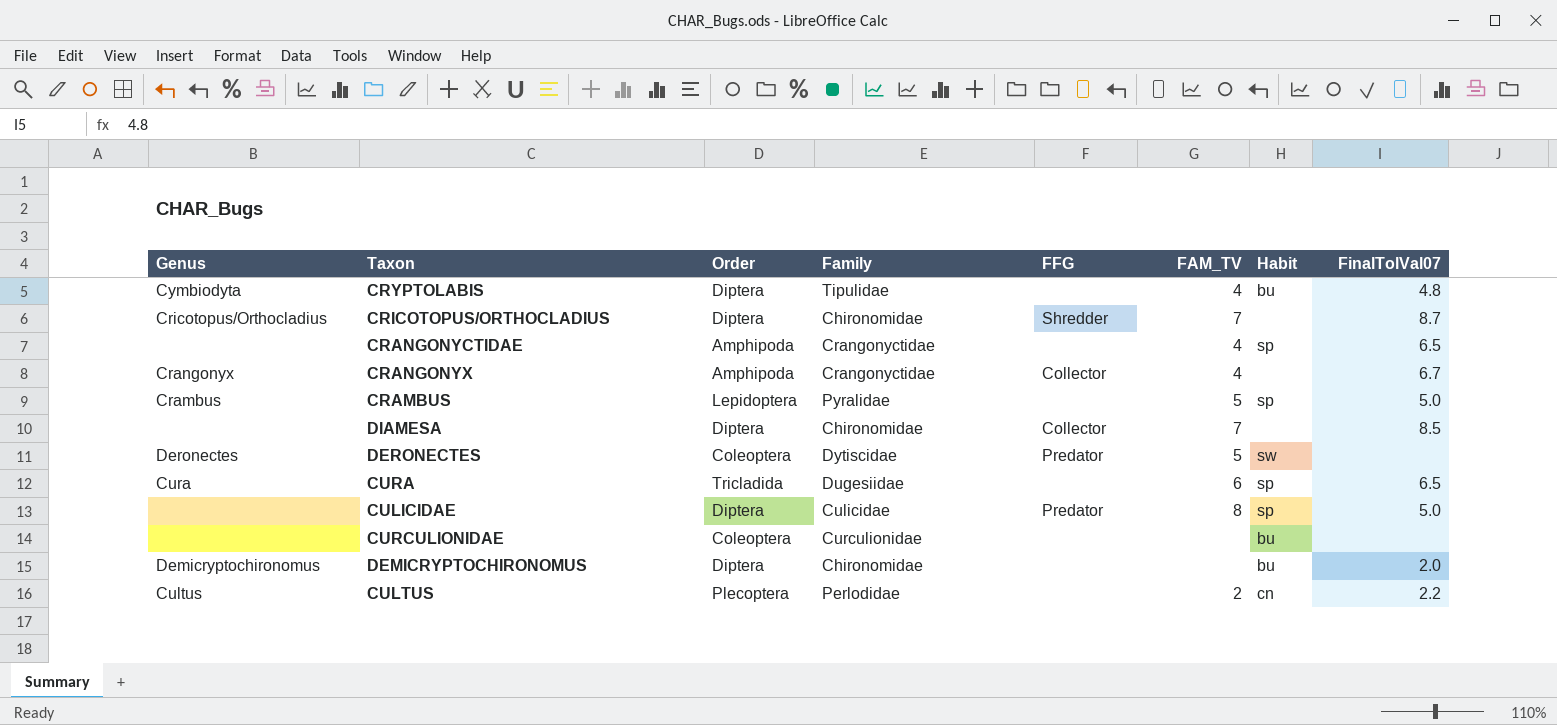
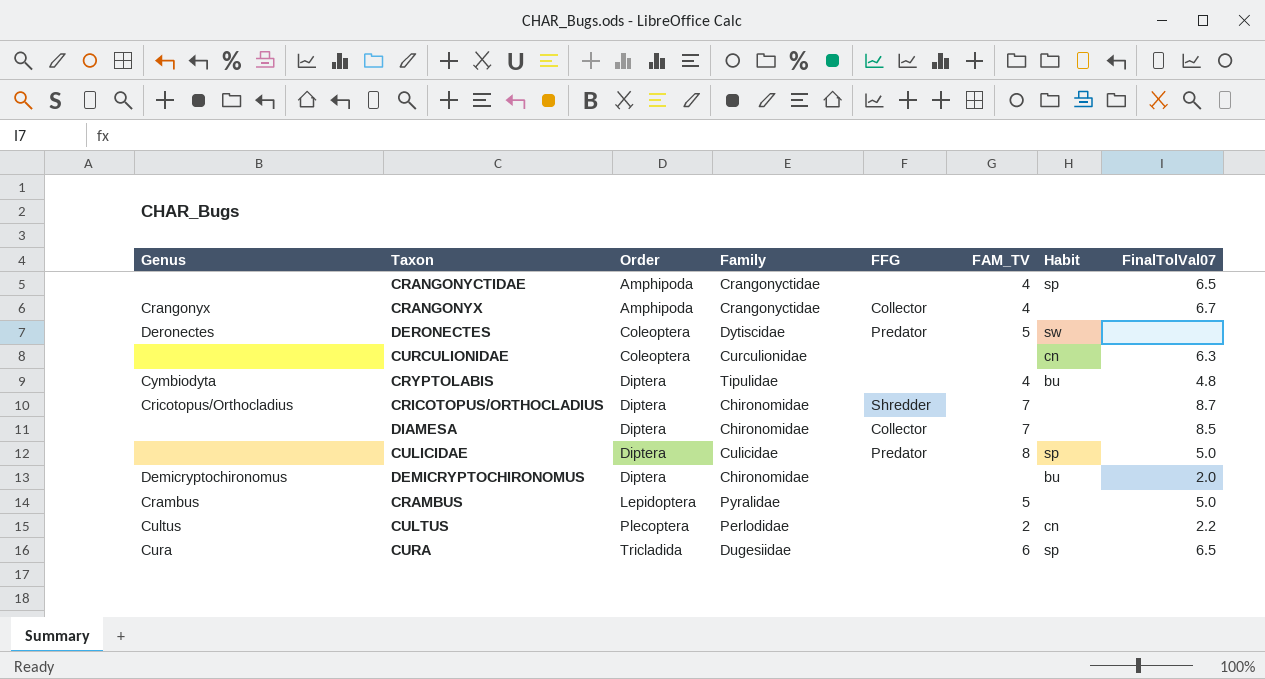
row order: none -> Order ascending
CURCULIONIDAE | Habit: bu -> cn
CURCULIONIDAE | FinalTolVal07: none -> 6.3
CRAMBUS | Habit: sp -> none

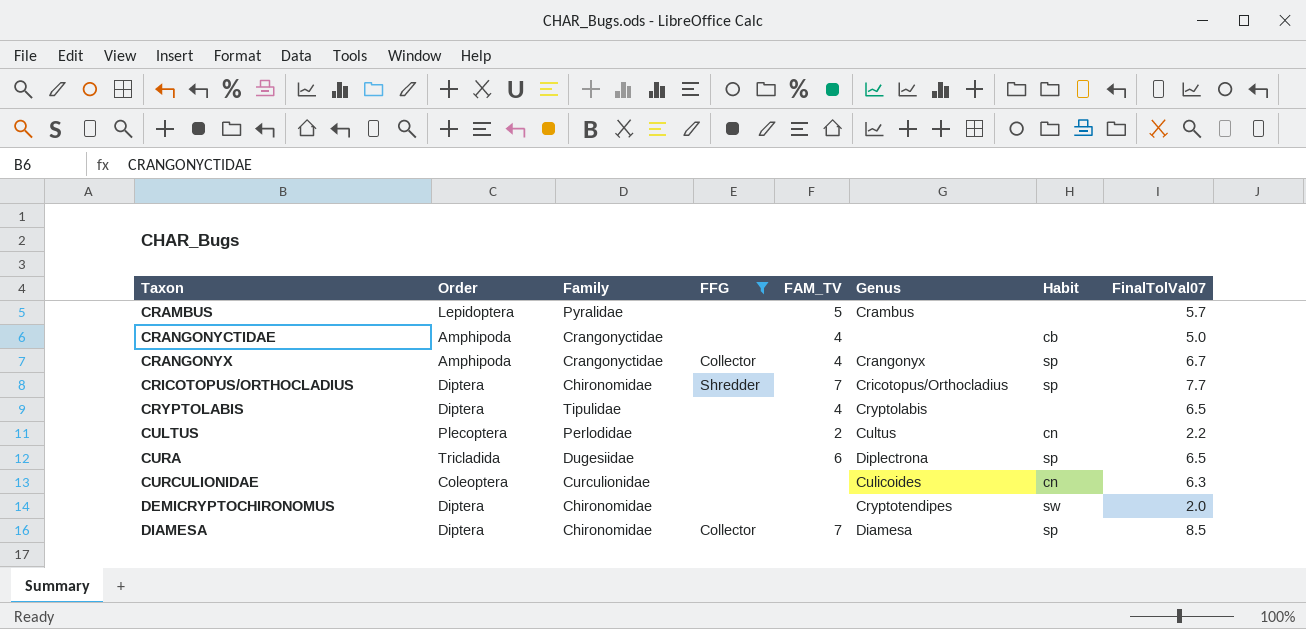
filter: none -> FFG != Predator
row order: Order ascending -> Taxon ascending
column Genus | position: 1 -> 6
CRAMBUS | FinalTolVal07: 5.0 -> 5.7
CRANGONYCTIDAE | Habit: sp -> cb
CRANGONYCTIDAE | FinalTolVal07: 6.5 -> 5.0
CRANGONYX | Habit: none -> sp
CRICOTOPUS/ORTHOCLADIUS | Habit: none -> sp
CRICOTOPUS/ORTHOCLADIUS | FinalTolVal07: 8.7 -> 7.7
CRYPTOLABIS | Genus: Cymbiodyta -> Cryptolabis
CRYPTOLABIS | Habit: bu -> none
CRYPTOLABIS | FinalTolVal07: 4.8 -> 6.5
CURA | Genus: Cura -> Diplectrona
CURCULIONIDAE | Genus: none -> Culicoides
DEMICRYPTOCHIRONOMUS | Genus: Demicryptochironomus -> Cryptotendipes
DEMICRYPTOCHIRONOMUS | Habit: bu -> sw
DIAMESA | Genus: none -> Diamesa
DIAMESA | Habit: none -> sp

